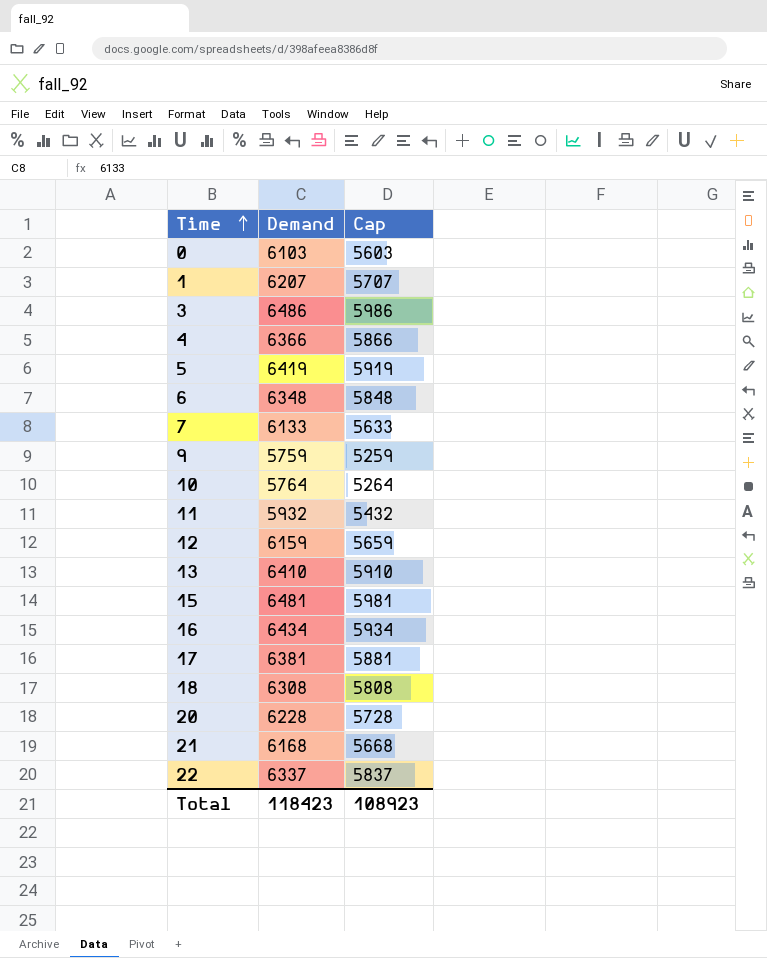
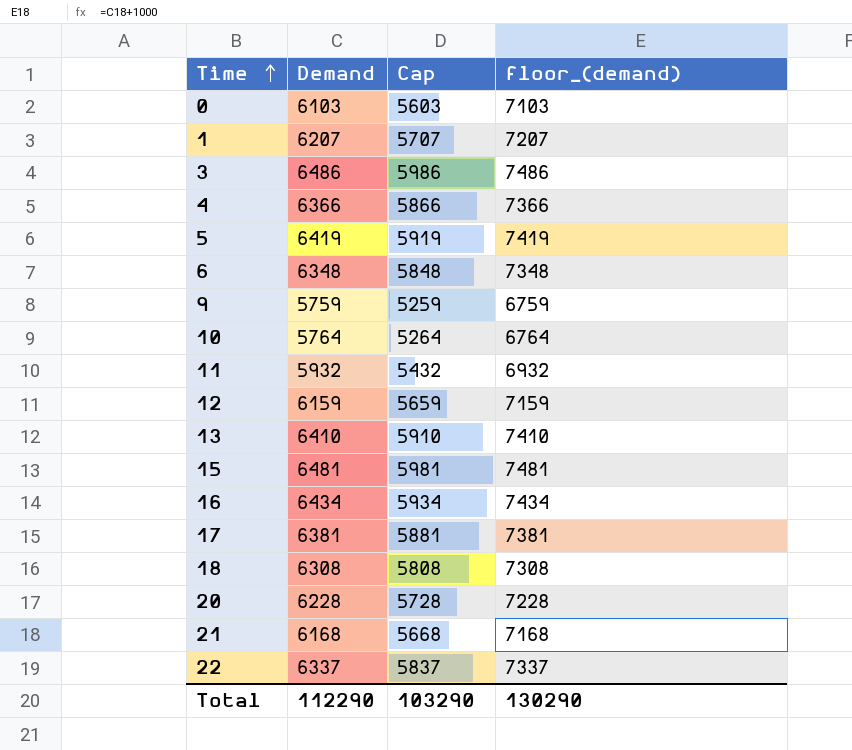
column floor_(demand) | formula: none -> [Demand] + 1000
row 7: 6133 | 5633 -> none
Total | Demand: 118423 -> 112290
Total | Cap: 108923 -> 103290

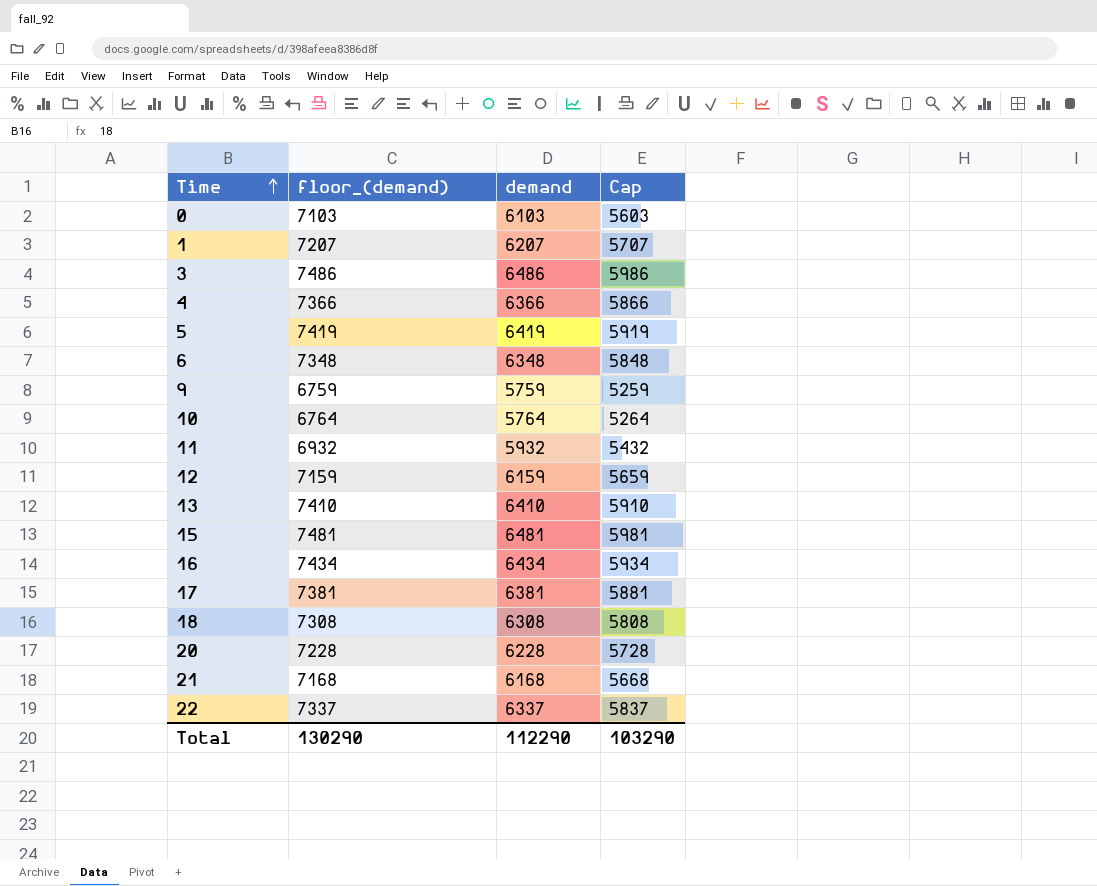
column floor_(demand) | position: 4 -> 2
column name: Demand -> demand

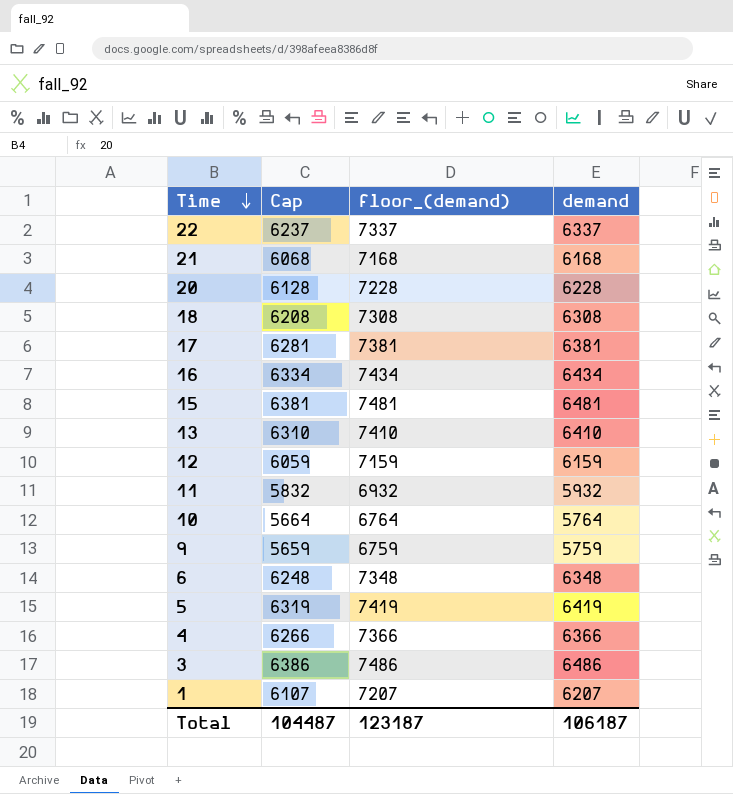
row order: Time ascending -> Time descending
column Cap | formula: [demand] - 500 -> [demand] - 100
column Cap | position: 4 -> 2
row 0: 7103 | 6103 | 5603 -> none
Total | Cap: 103290 -> 104487
Total | floor_(demand): 130290 -> 123187
Total | demand: 112290 -> 106187

